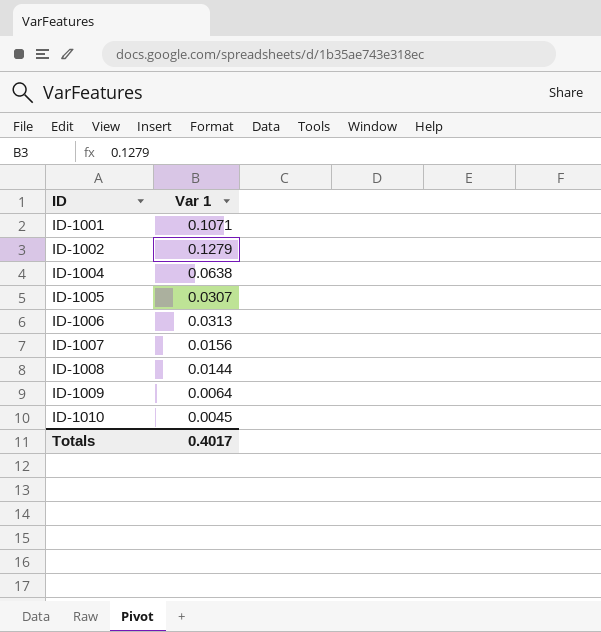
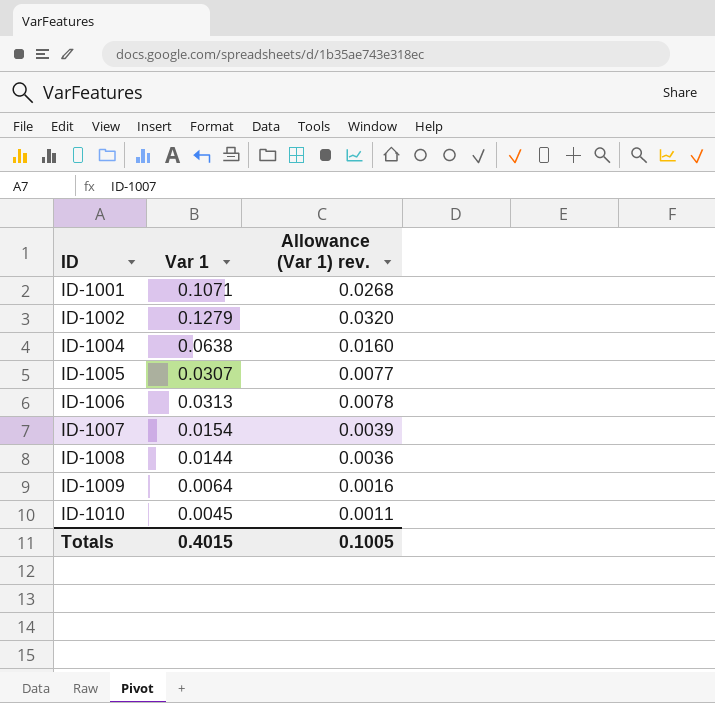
column Allowance (Var 1) rev. | formula: none -> [Var 1] * 0.25
ID-1007 | Var 1: 0.0156 -> 0.0154
Totals | Var 1: 0.4017 -> 0.4015

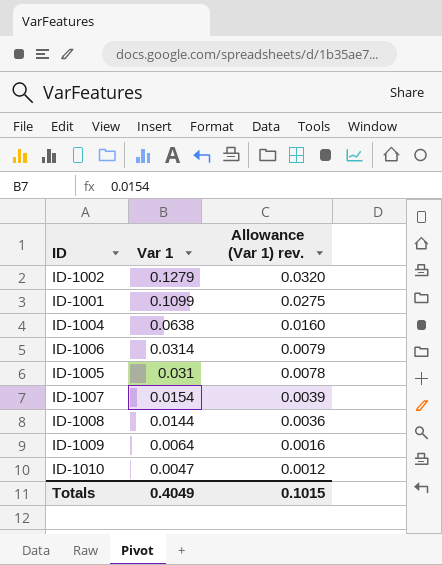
row order: ID ascending -> Var 1 descending
ID-1001 | Var 1: 0.1071 -> 0.1099
ID-1001 | Allowance (Var 1) rev.: 0.0268 -> 0.0275
ID-1006 | Var 1: 0.0313 -> 0.0314
ID-1006 | Allowance (Var 1) rev.: 0.0078 -> 0.0079
ID-1005 | Var 1: 0.0307 -> 0.031
ID-1005 | Allowance (Var 1) rev.: 0.0077 -> 0.0078
ID-1010 | Var 1: 0.0045 -> 0.0047
ID-1010 | Allowance (Var 1) rev.: 0.0011 -> 0.0012
Totals | Var 1: 0.4015 -> 0.4049
Totals | Allowance (Var 1) rev.: 0.1005 -> 0.1015

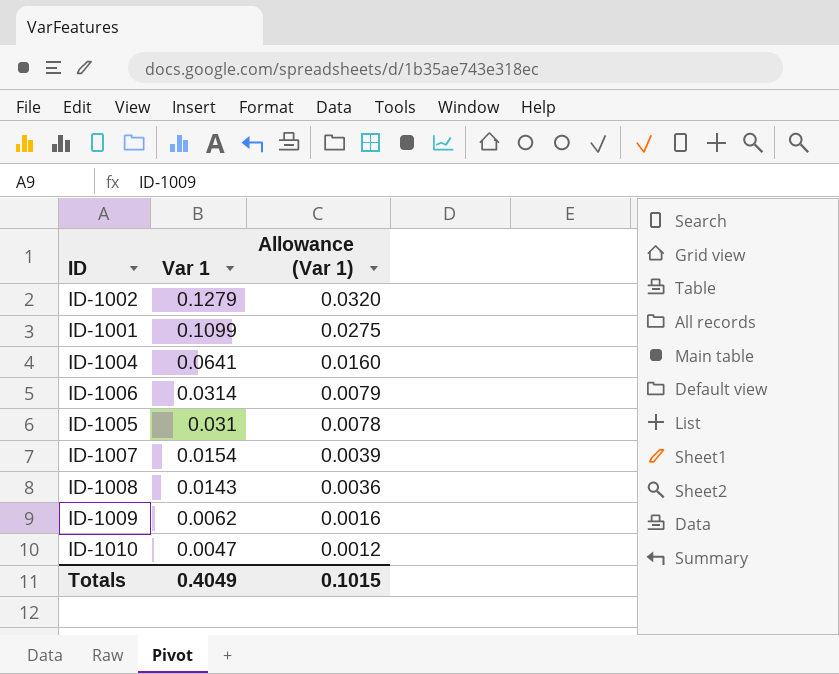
column name: Allowance (Var 1) rev. -> Allowance (Var 1)
ID-1004 | Var 1: 0.0638 -> 0.0641
ID-1008 | Var 1: 0.0144 -> 0.0143
ID-1009 | Var 1: 0.0064 -> 0.0062

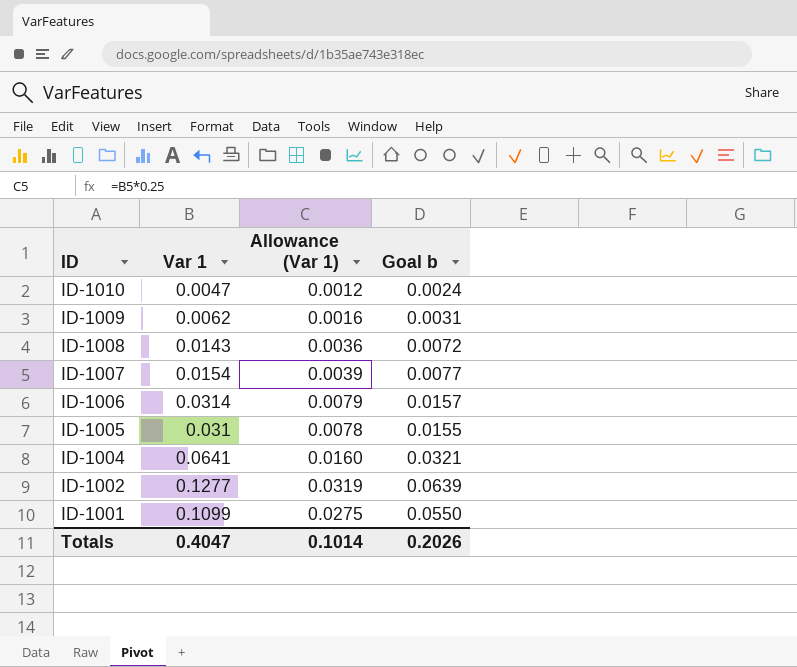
row order: Var 1 descending -> ID descending
column Goal b | formula: none -> [Var 1] * 0.5
ID-1002 | Var 1: 0.1279 -> 0.1277
ID-1002 | Allowance (Var 1): 0.0320 -> 0.0319
Totals | Var 1: 0.4049 -> 0.4047
Totals | Allowance (Var 1): 0.1015 -> 0.1014

